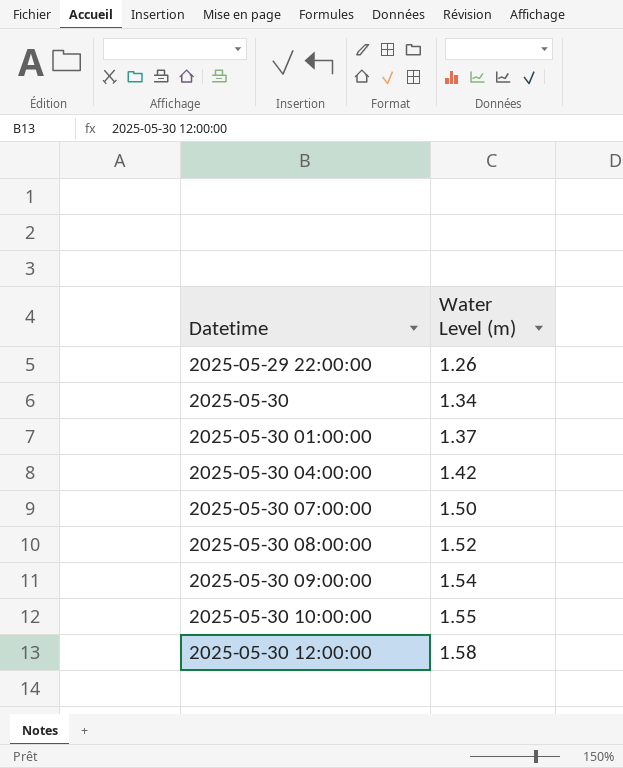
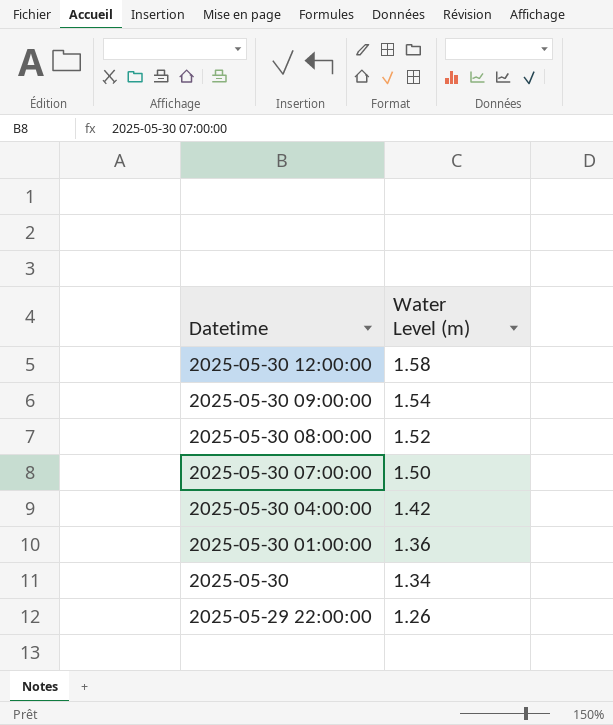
row order: Datetime ascending -> Datetime descending
row 2025-05-30 10:00:00: 1.55 -> none
2025-05-30 01:00:00 | Water Level (m): 1.37 -> 1.36

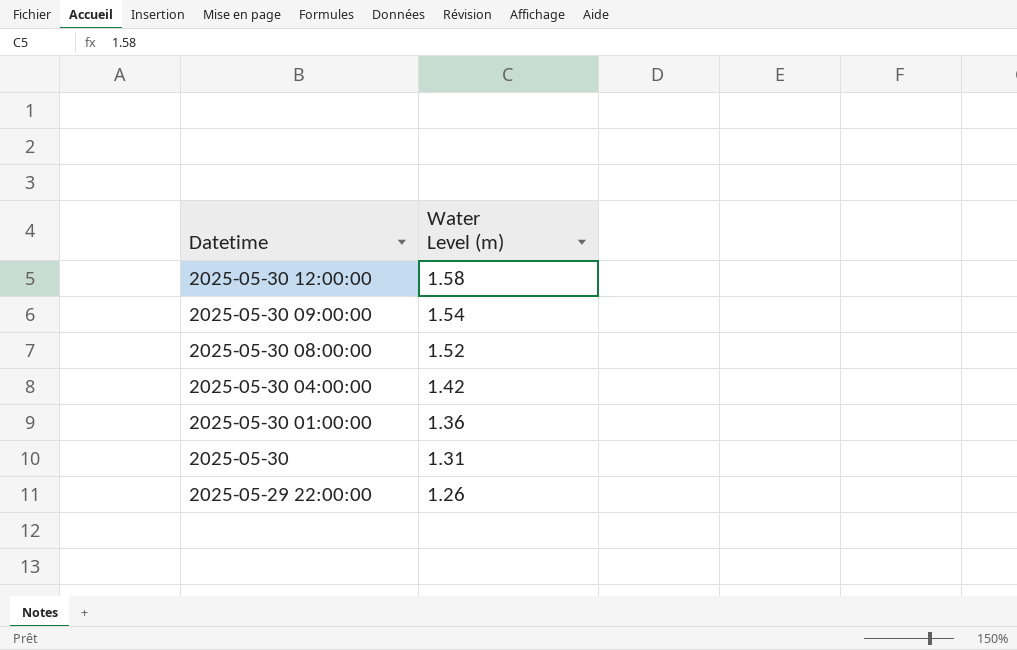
row 2025-05-30 07:00:00: 1.50 -> none
2025-05-30 | Water Level (m): 1.34 -> 1.31

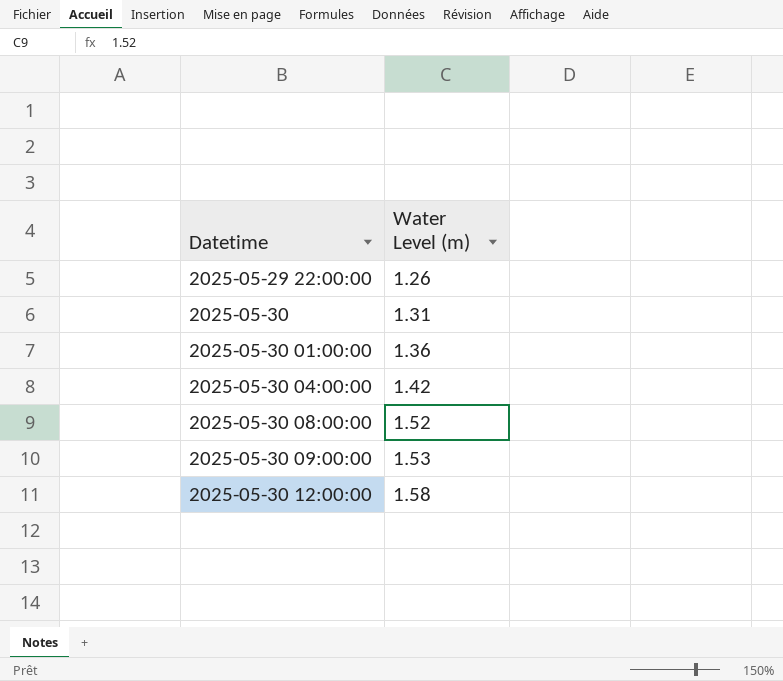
row order: Datetime descending -> Datetime ascending
2025-05-30 09:00:00 | Water Level (m): 1.54 -> 1.53

